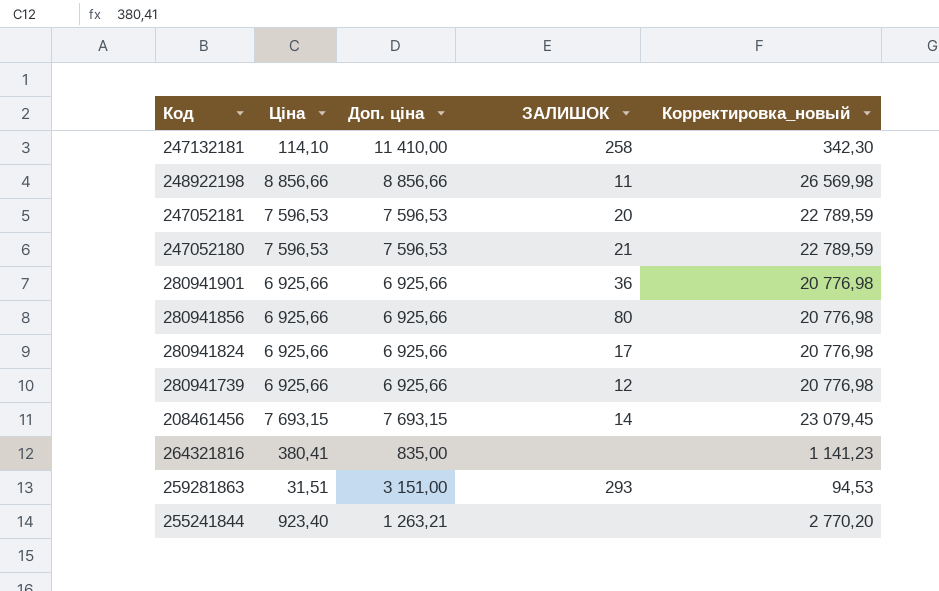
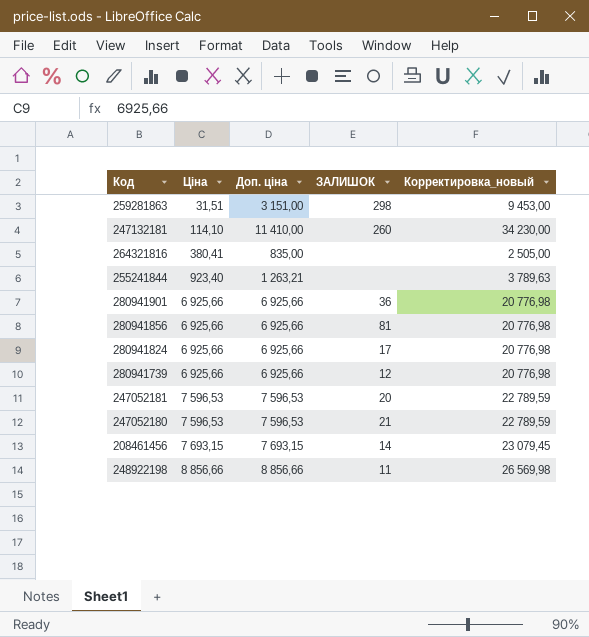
row order: none -> Ціна ascending
column Корректировка_новый | formula: [Ціна] * 3 -> [Доп. ціна] * 3
259281863 | ЗАЛИШОК: 293 -> 298
247132181 | ЗАЛИШОК: 258 -> 260
280941856 | ЗАЛИШОК: 80 -> 81

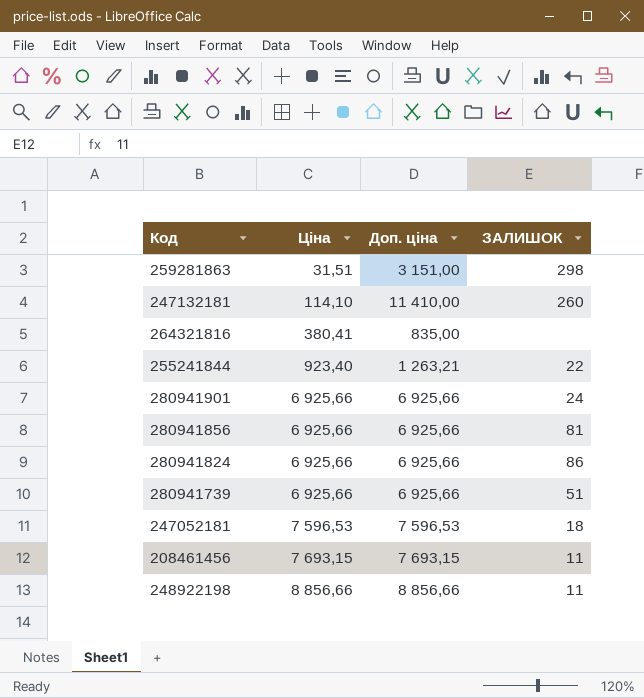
column Корректировка_новый | formula: [Доп. ціна] * 3 -> none
row 247052180: 7 596,53 | 7 596,53 | 21 | 22 789,59 -> none
255241844 | ЗАЛИШОК: none -> 22
280941901 | ЗАЛИШОК: 36 -> 24
280941824 | ЗАЛИШОК: 17 -> 86
280941739 | ЗАЛИШОК: 12 -> 51
247052181 | ЗАЛИШОК: 20 -> 18
208461456 | ЗАЛИШОК: 14 -> 11

